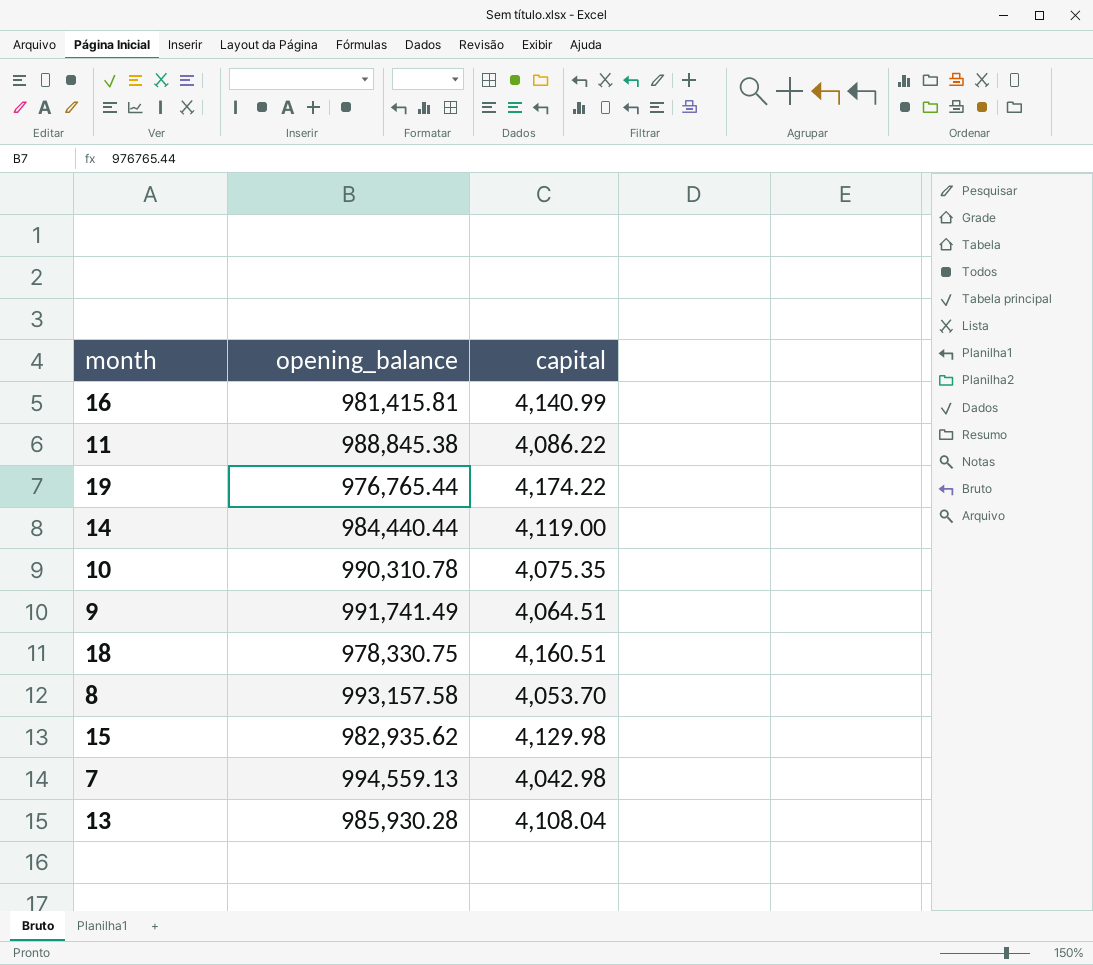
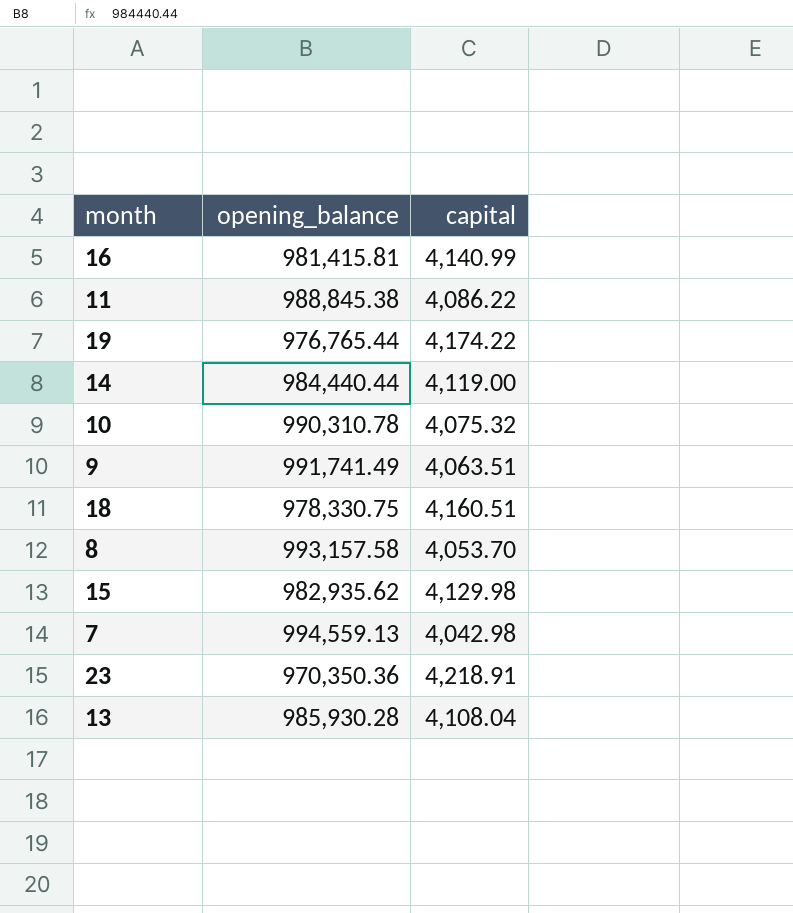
10 | capital: 4,075.35 -> 4,075.32
9 | capital: 4,064.51 -> 4,063.51
row 23: none -> 970,350.36 | 4,218.91

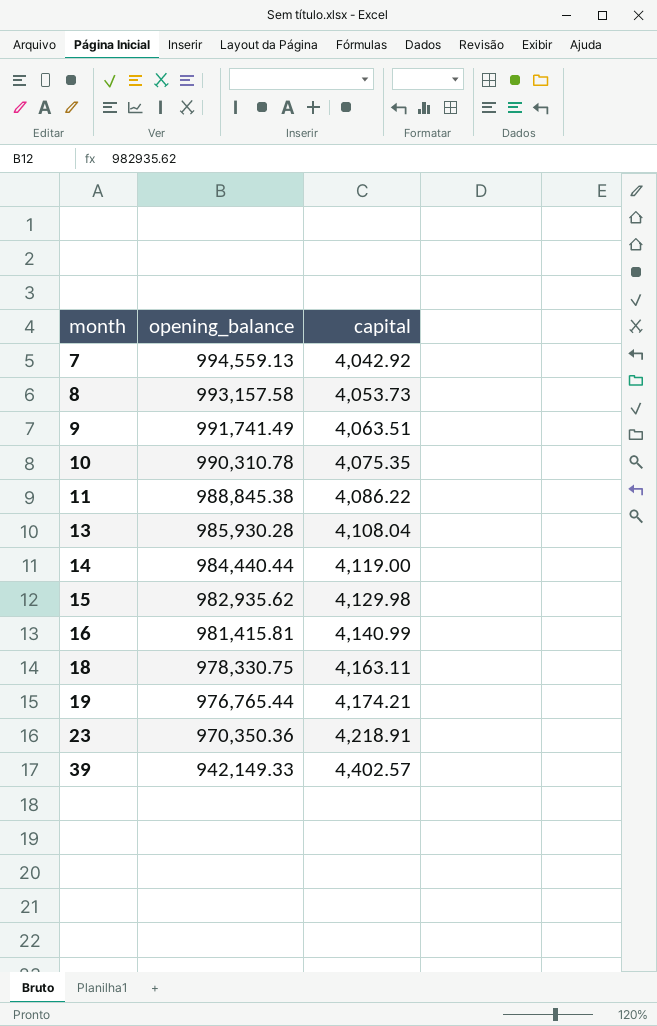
row order: none -> month ascending
7 | capital: 4,042.98 -> 4,042.92
8 | capital: 4,053.70 -> 4,053.73
10 | capital: 4,075.32 -> 4,075.35
18 | capital: 4,160.51 -> 4,163.11
19 | capital: 4,174.22 -> 4,174.21
row 39: none -> 942,149.33 | 4,402.57

